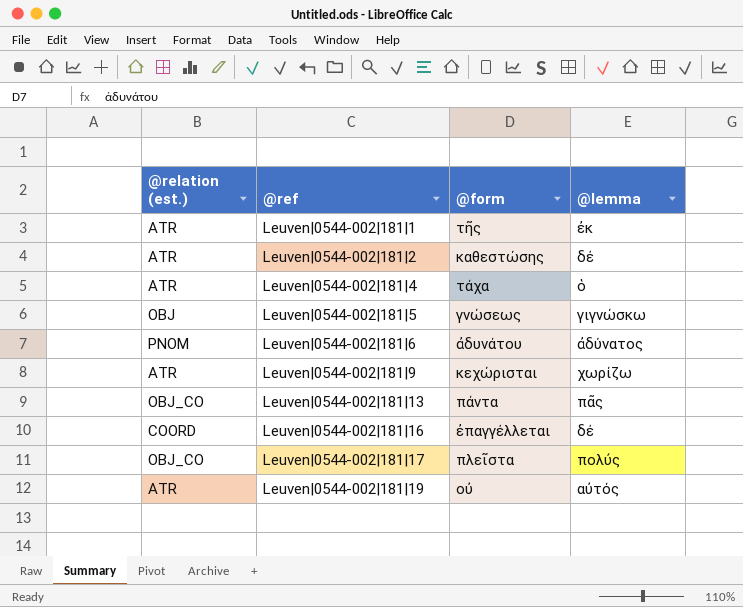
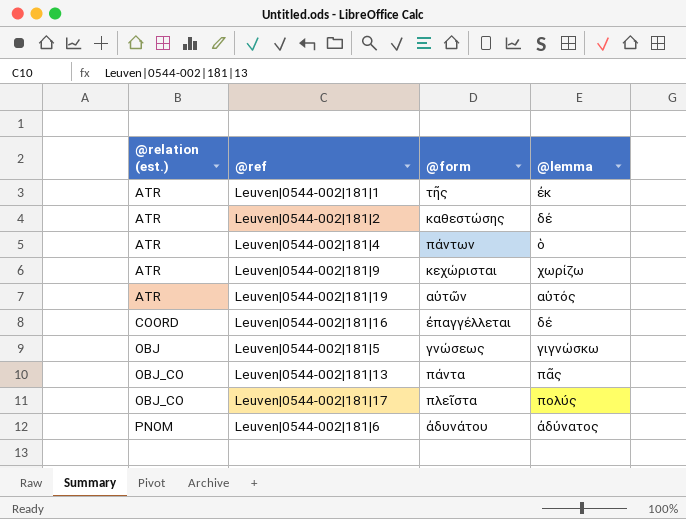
row order: @ref ascending -> @relation (est.) ascending
Leuven|0544-002|181|4 | @form: τάχα -> πάντων
Leuven|0544-002|181|19 | @form: οὐ -> αὐτῶν

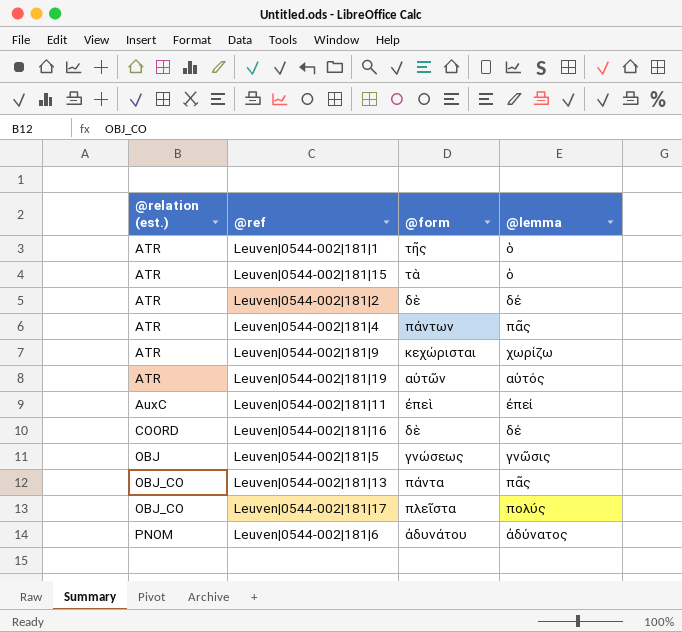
Leuven|0544-002|181|1 | @lemma: ἐκ -> ὁ
row Leuven|0544-002|181|15: none -> ATR | τὰ | ὁ
Leuven|0544-002|181|2 | @form: καθεστώσης -> δὲ
Leuven|0544-002|181|4 | @lemma: ὁ -> πᾶς
row Leuven|0544-002|181|11: none -> AuxC | ἐπεὶ | ἐπεί
Leuven|0544-002|181|16 | @form: ἐπαγγέλλεται -> δὲ
Leuven|0544-002|181|5 | @lemma: γιγνώσκω -> γνῶσις

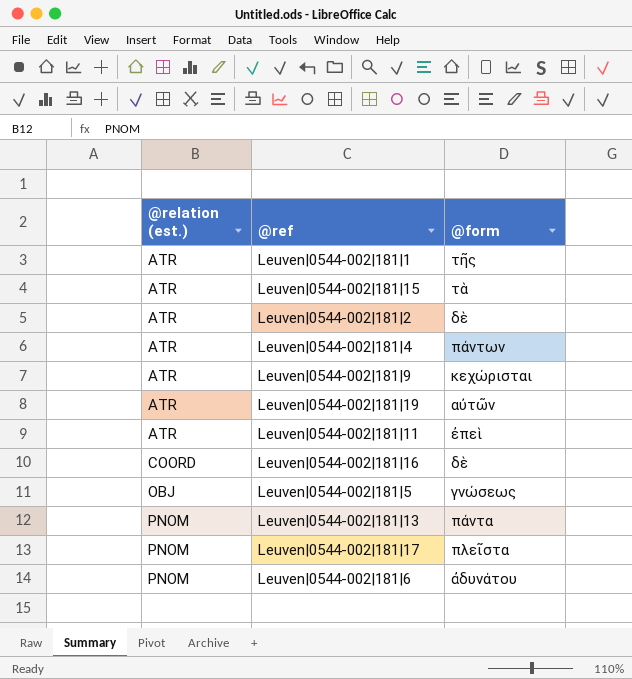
column @lemma | position: 4 -> none
Leuven|0544-002|181|11 | @relation (est.): AuxC -> ATR
Leuven|0544-002|181|13 | @relation (est.): OBJ_CO -> PNOM
Leuven|0544-002|181|17 | @relation (est.): OBJ_CO -> PNOM

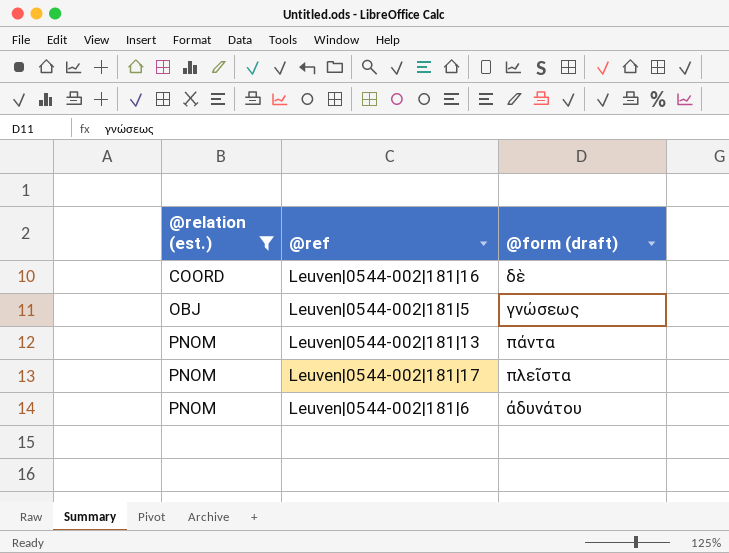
filter: none -> @relation (est.) != ATR
column name: @form -> @form (draft)

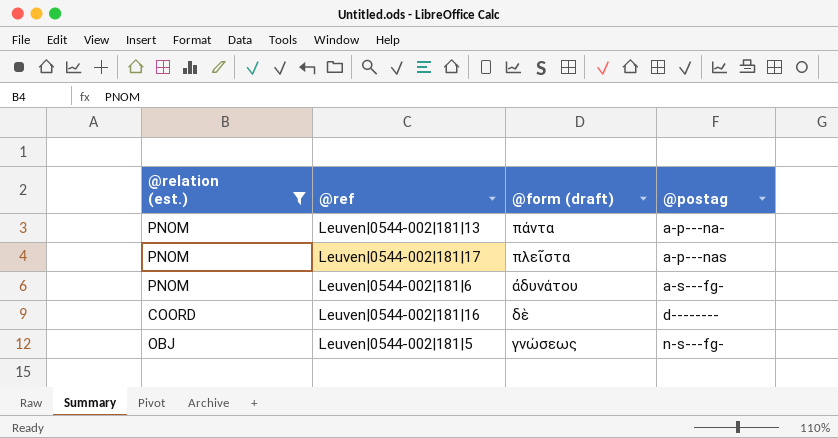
row order: @relation (est.) ascending -> @postag ascending
column @postag | position: none -> 4

